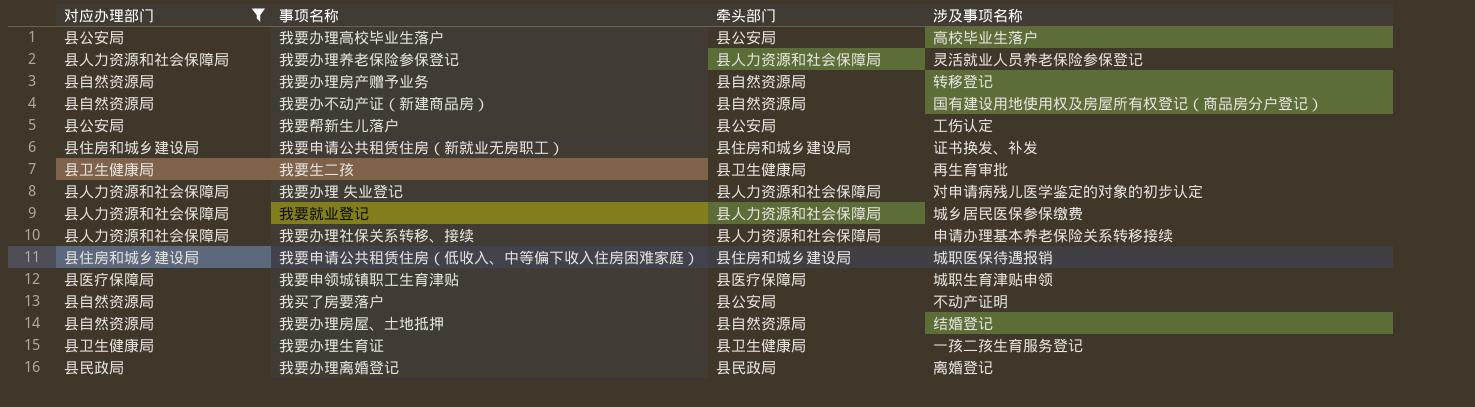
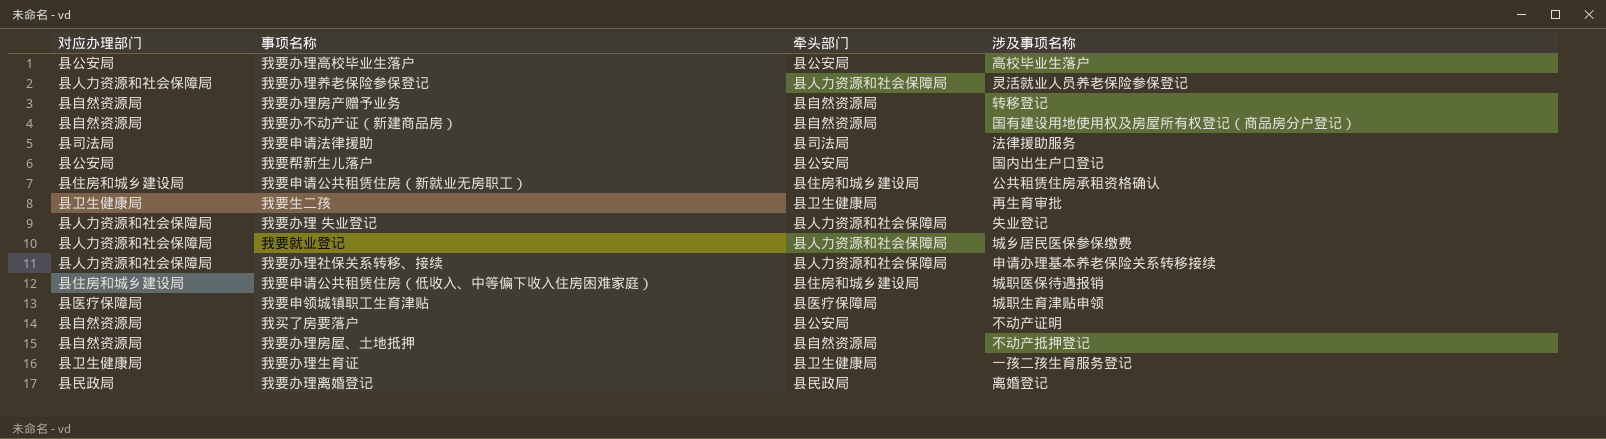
filter: 对应办理部门 != 县司法局 -> none
我要帮新生儿落户 | 涉及事项名称: 工伤认定 -> 国内出生户口登记
我要申请公共租赁住房（新就业无房职工） | 涉及事项名称: 证书换发、补发 -> 公共租赁住房承租资格确认
我要办理 失业登记 | 涉及事项名称: 对申请病残儿医学鉴定的对象的初步认定 -> 失业登记
我要办理房屋、土地抵押 | 涉及事项名称: 结婚登记 -> 不动产抵押登记

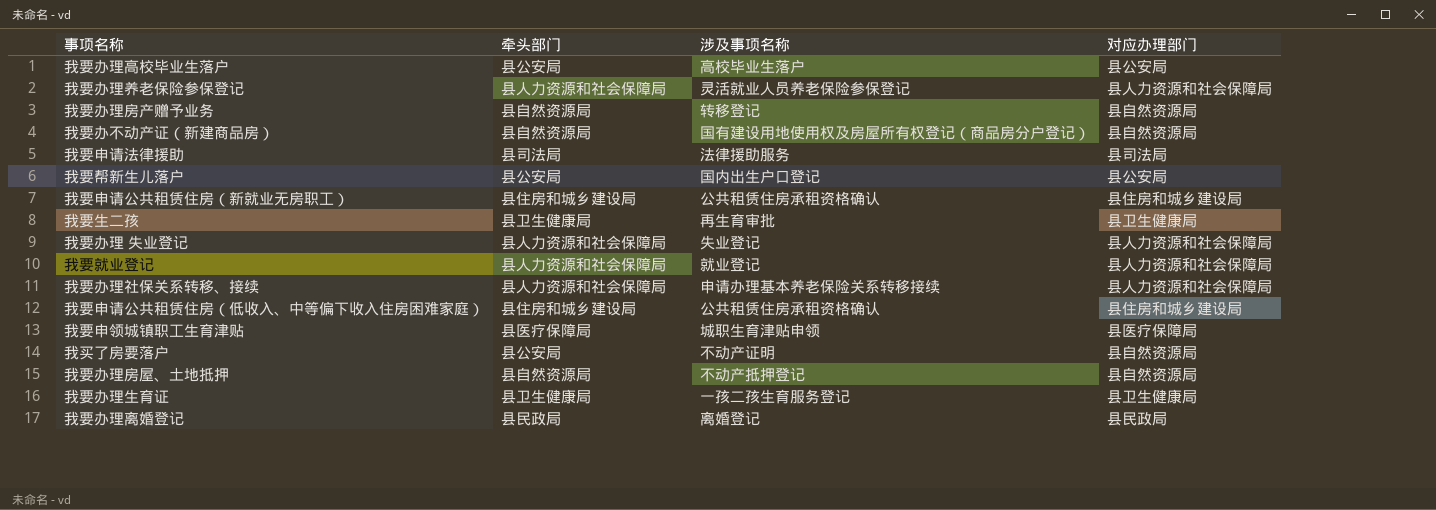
column 对应办理部门 | position: 1 -> 4
我要就业登记 | 涉及事项名称: 城乡居民医保参保缴费 -> 就业登记
我要申请公共租赁住房（低收入、中等偏下收入住房困难家庭） | 涉及事项名称: 城职医保待遇报销 -> 公共租赁住房承租资格确认

